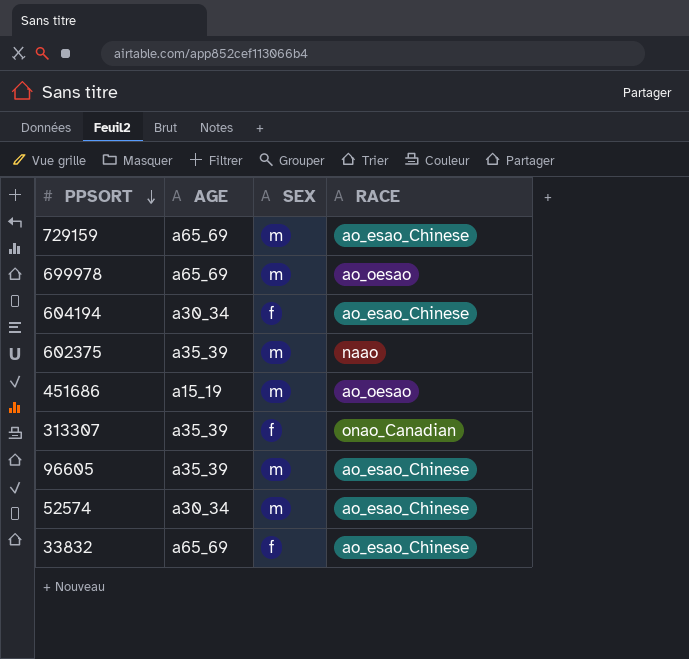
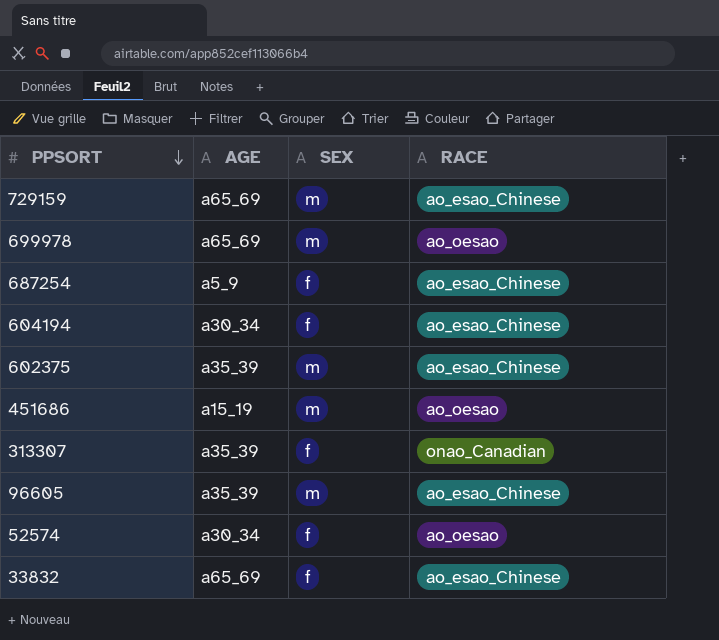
row 687254: none -> a5_9 | f | ao_esao_Chinese
602375 | RACE: naao -> ao_esao_Chinese
52574 | SEX: m -> f
52574 | RACE: ao_esao_Chinese -> ao_oesao

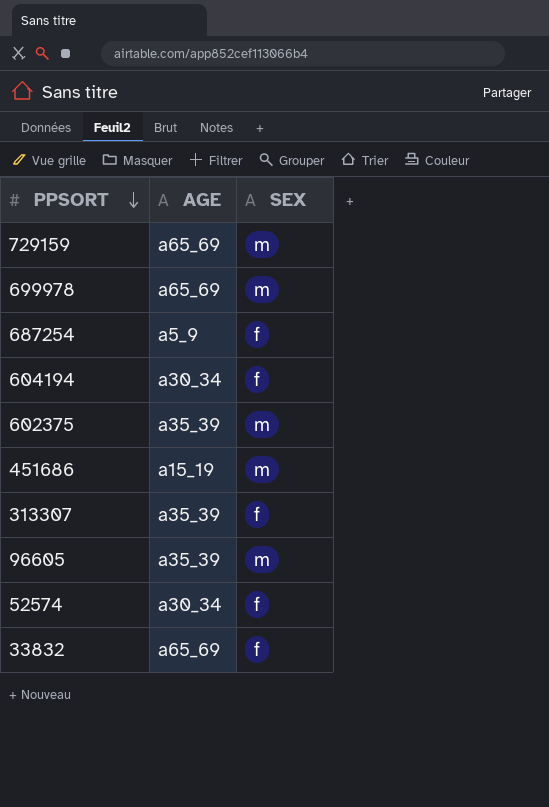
column RACE | position: 4 -> none

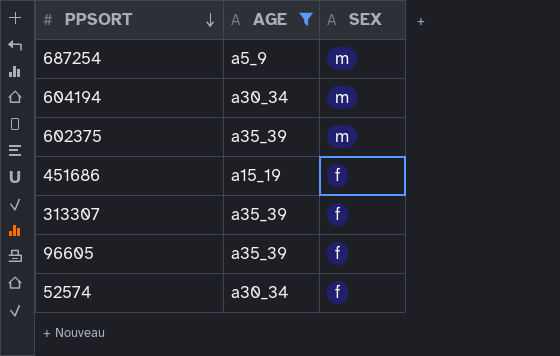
filter: none -> AGE != a65_69
687254 | SEX: f -> m
604194 | SEX: f -> m
451686 | SEX: m -> f
96605 | SEX: m -> f

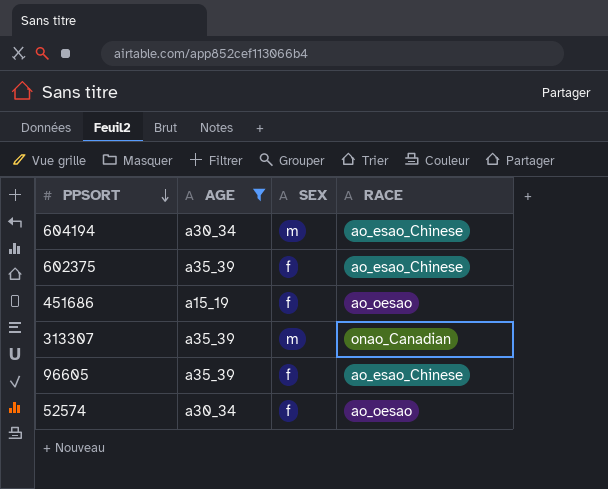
column RACE | position: none -> 4
row 687254: a5_9 | m -> none
602375 | SEX: m -> f
313307 | SEX: f -> m

